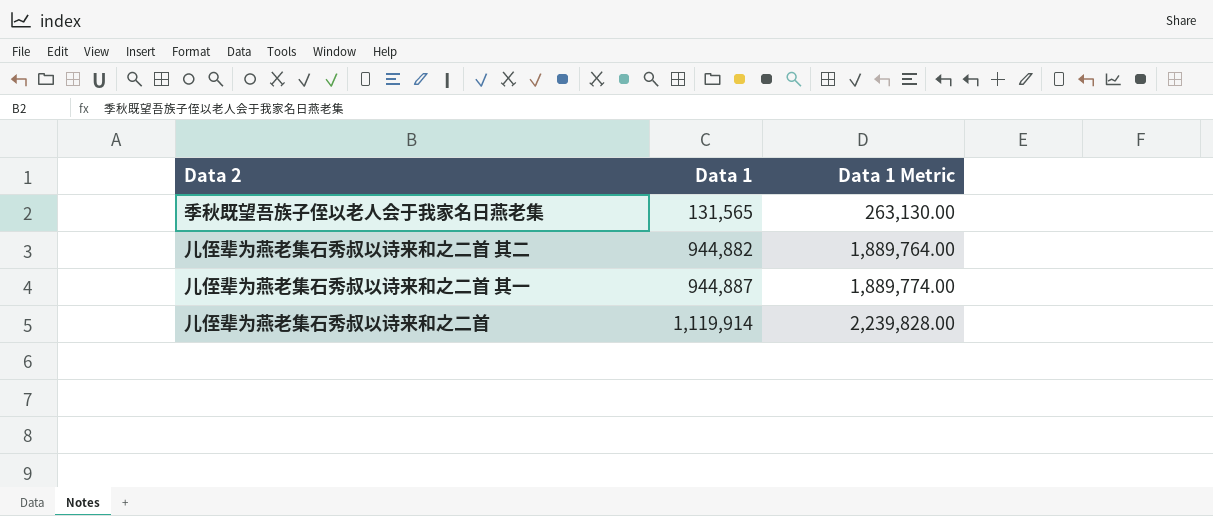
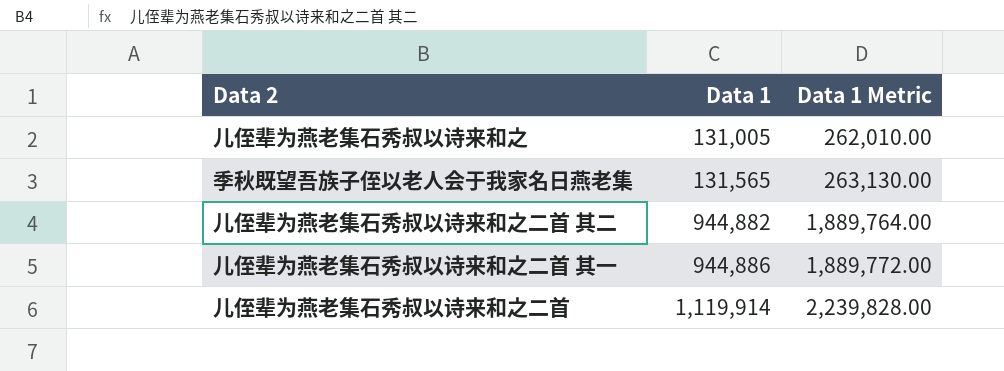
row 儿侄辈为燕老集石秀叔以诗来和之: none -> 131,005 | 262,010.00
儿侄辈为燕老集石秀叔以诗来和之二首 其一 | Data 1: 944,887 -> 944,886
儿侄辈为燕老集石秀叔以诗来和之二首 其一 | Data 1 Metric: 1,889,774.00 -> 1,889,772.00

